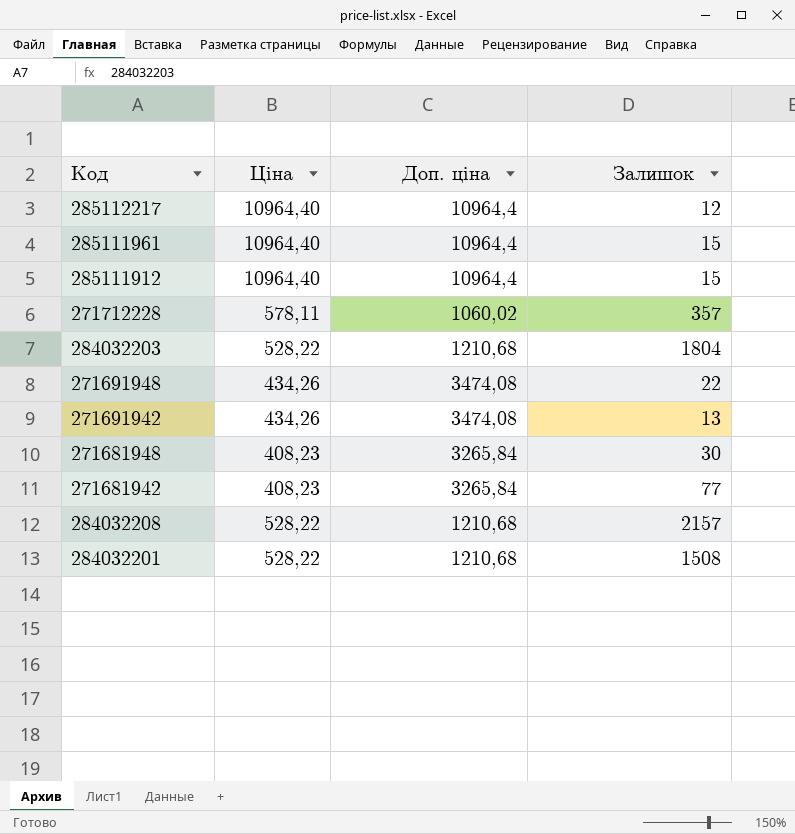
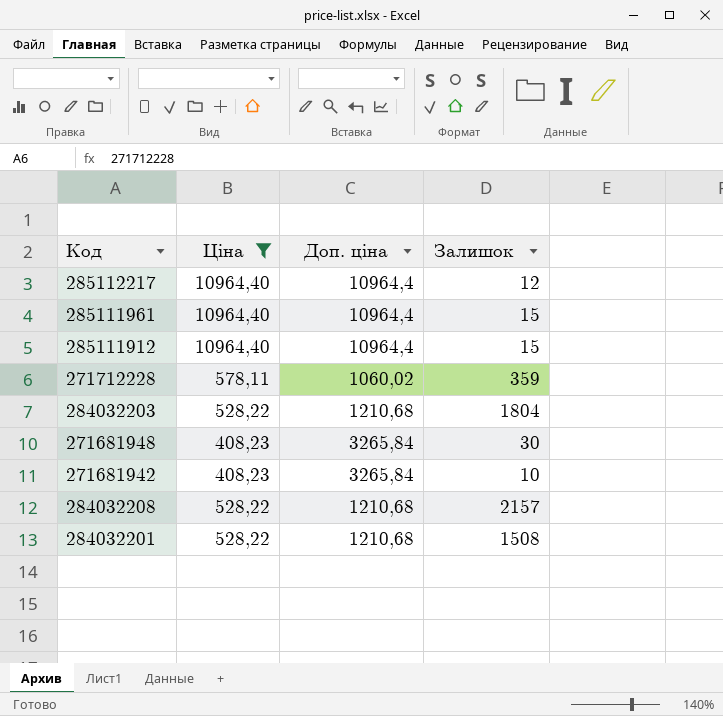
filter: none -> Ціна != 434,26
271712228 | Залишок: 357 -> 359
271681942 | Залишок: 77 -> 10

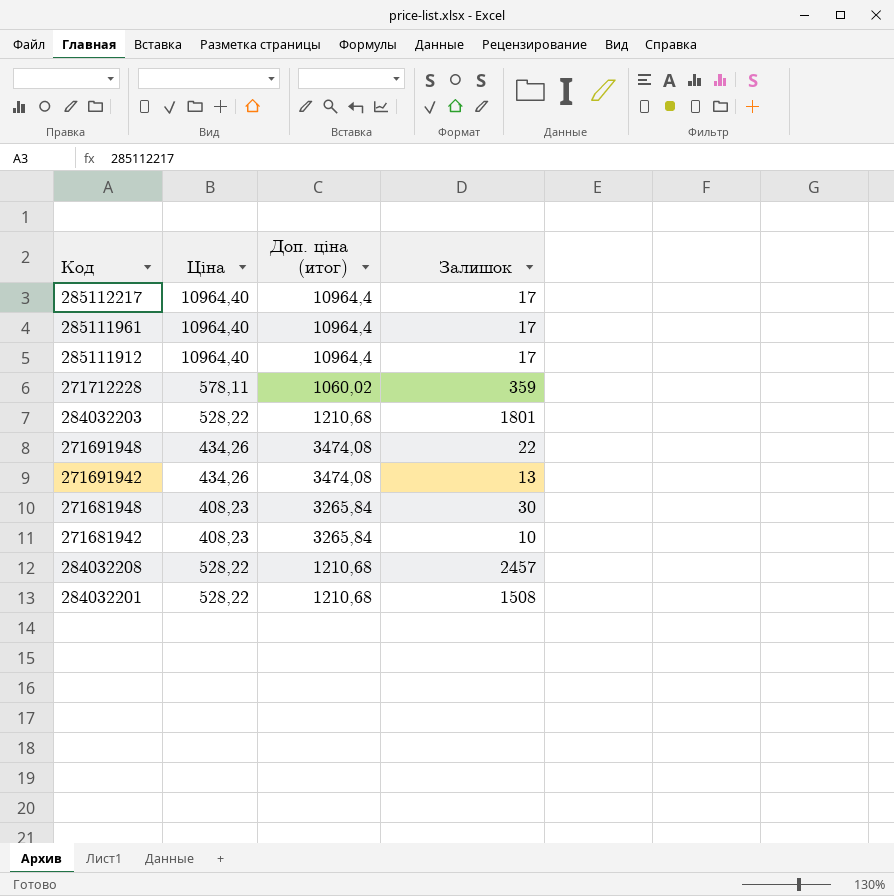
filter: Ціна != 434,26 -> none
column name: Доп. ціна -> Доп. ціна (итог)
285112217 | Залишок: 12 -> 17
285111961 | Залишок: 15 -> 17
285111912 | Залишок: 15 -> 17
284032203 | Залишок: 1804 -> 1801
284032208 | Залишок: 2157 -> 2457

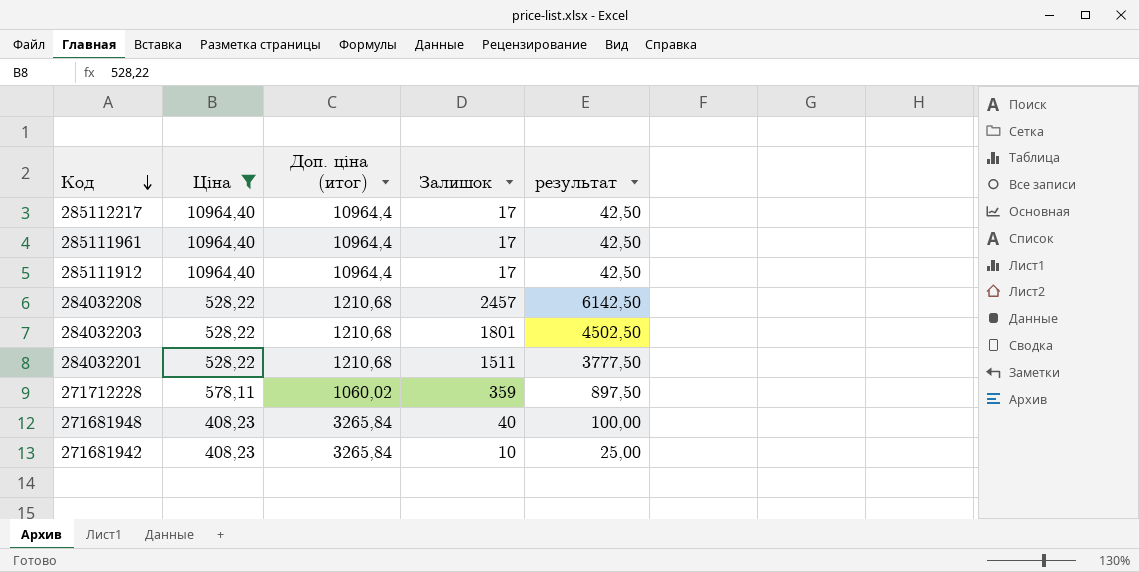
filter: none -> Ціна != 434,26
row order: none -> Код descending
column результат | formula: none -> [Залишок] * 2,5
284032201 | Залишок: 1508 -> 1511
271681948 | Залишок: 30 -> 40

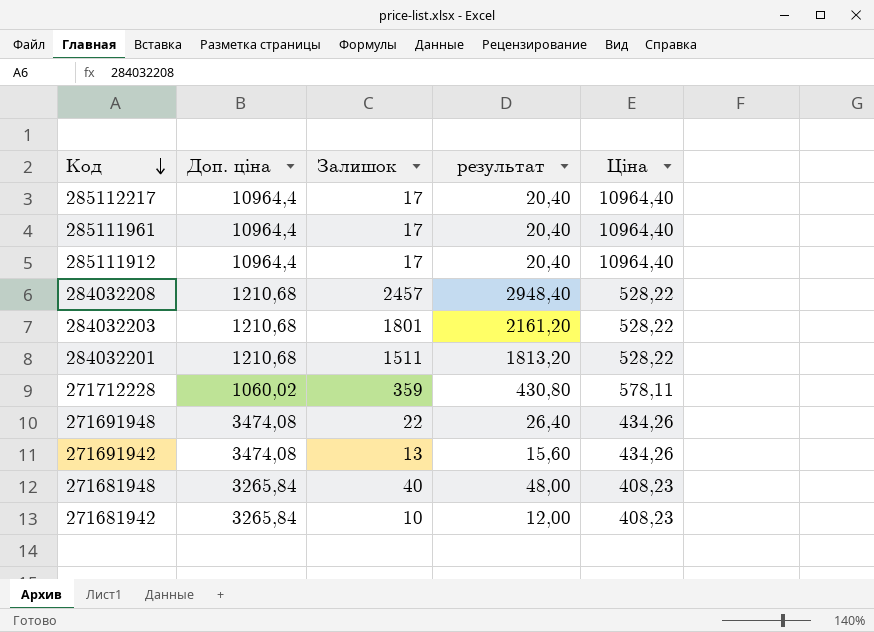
filter: Ціна != 434,26 -> none
column name: Доп. ціна (итог) -> Доп. ціна
column результат | formula: [Залишок] * 2,5 -> [Залишок] * 1,2
column Ціна | position: 2 -> 5

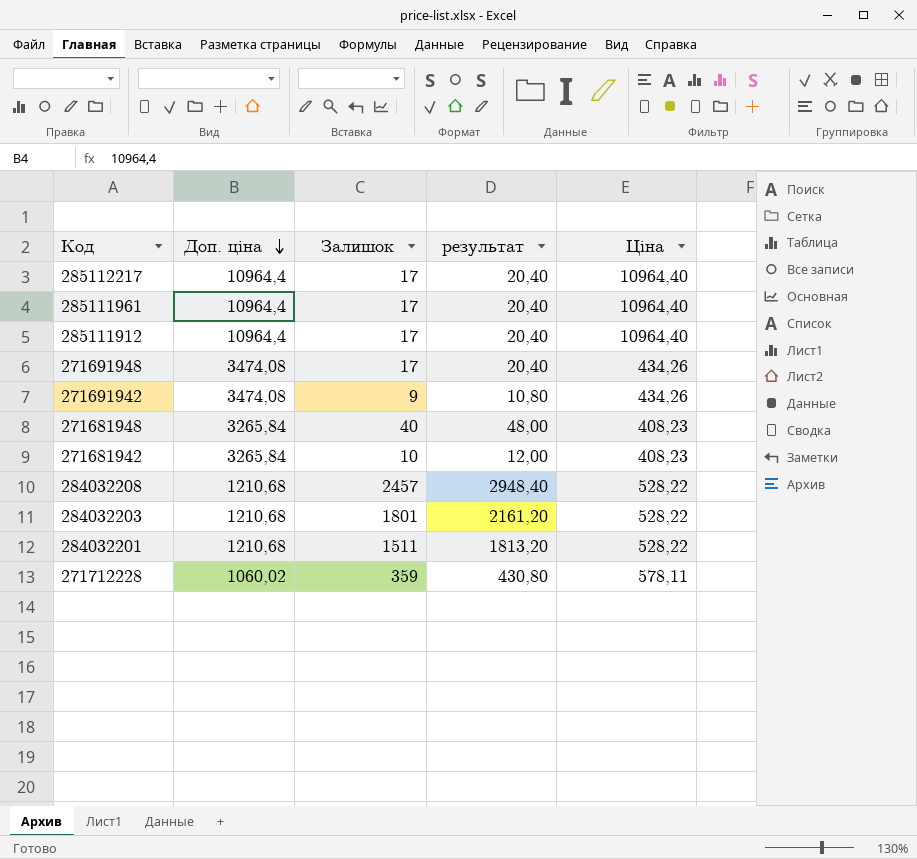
row order: Код descending -> Доп. ціна descending
271691948 | Залишок: 22 -> 17
271691948 | результат: 26,40 -> 20,40
271691942 | Залишок: 13 -> 9
271691942 | результат: 15,60 -> 10,80

